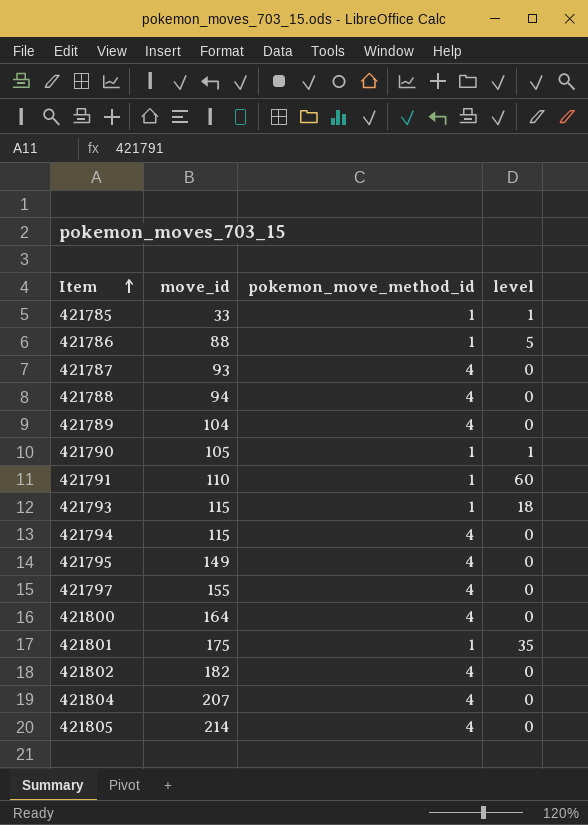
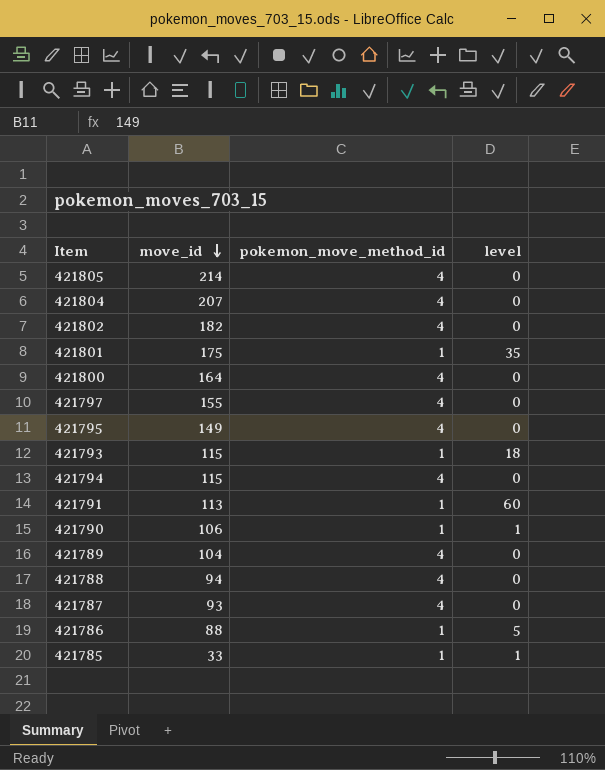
row order: Item ascending -> move_id descending
421791 | move_id: 110 -> 113
421790 | move_id: 105 -> 106

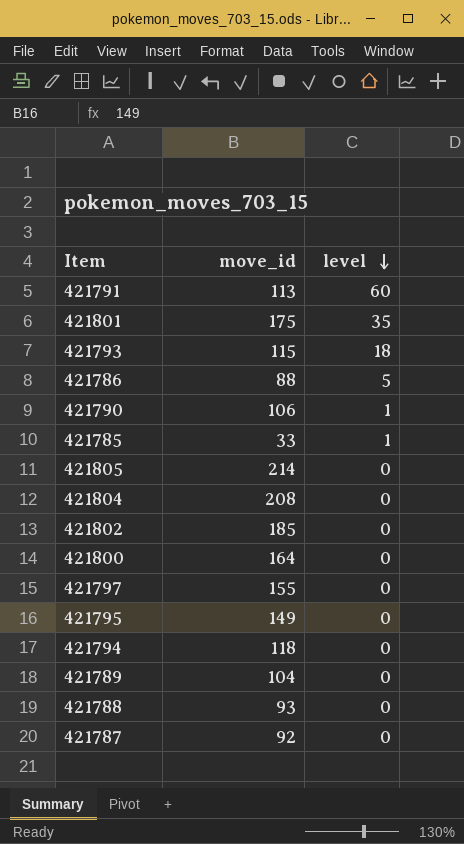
row order: move_id descending -> level descending
column pokemon_move_method_id | position: 3 -> none
421804 | move_id: 207 -> 208
421802 | move_id: 182 -> 185
421794 | move_id: 115 -> 118
421788 | move_id: 94 -> 93
421787 | move_id: 93 -> 92

